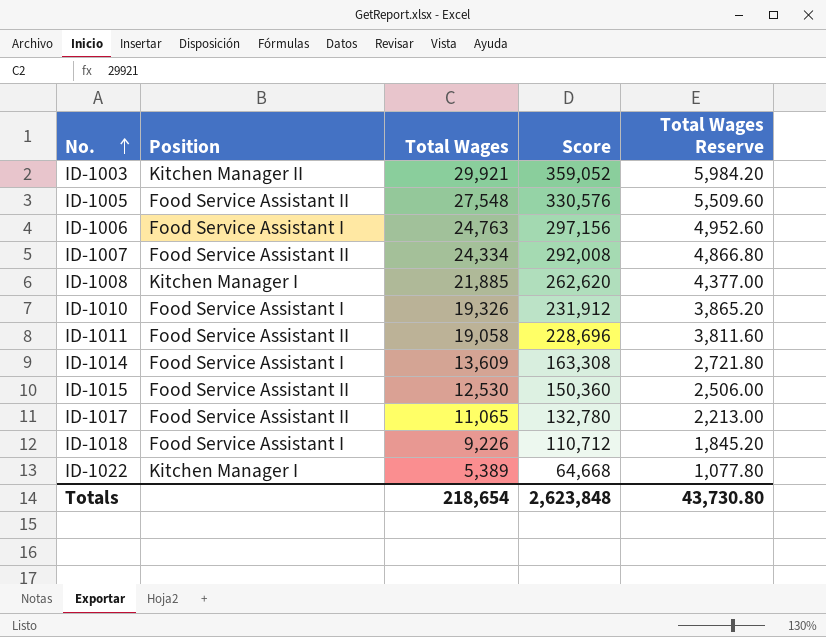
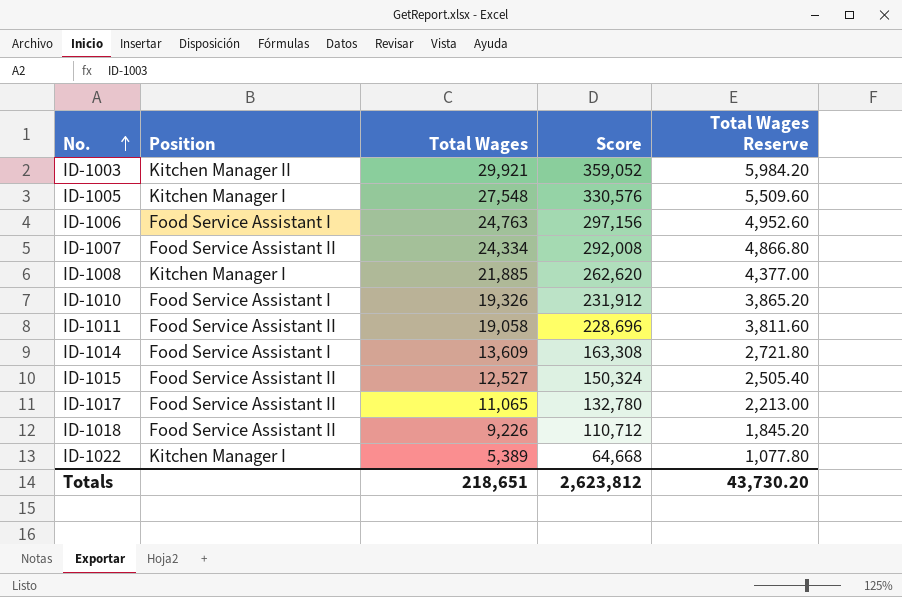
ID-1005 | Position: Food Service Assistant II -> Kitchen Manager I
ID-1015 | Total Wages: 12,530 -> 12,527
ID-1015 | Score: 150,360 -> 150,324
ID-1015 | Total Wages Reserve: 2,506.00 -> 2,505.40
ID-1018 | Position: Food Service Assistant I -> Food Service Assistant II
Totals | Total Wages: 218,654 -> 218,651
Totals | Score: 2,623,848 -> 2,623,812
Totals | Total Wages Reserve: 43,730.80 -> 43,730.20

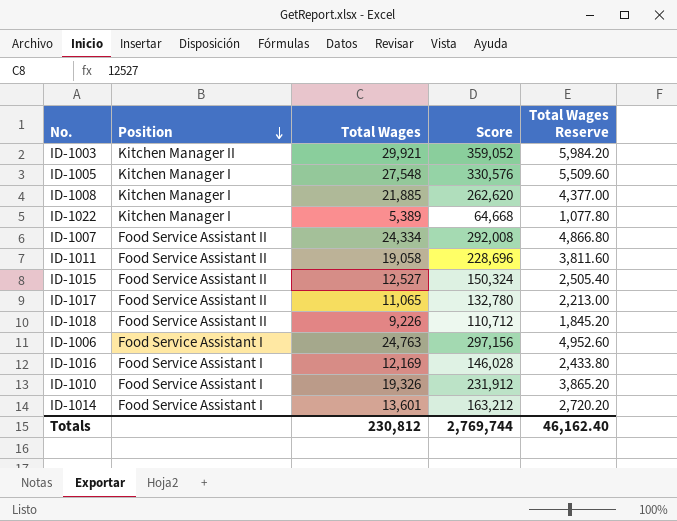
row order: No. ascending -> Position descending
row ID-1016: none -> Food Service Assistant I | 12,169 | 146,028 | 2,433.80
ID-1014 | Total Wages: 13,609 -> 13,601
ID-1014 | Score: 163,308 -> 163,212
ID-1014 | Total Wages Reserve: 2,721.80 -> 2,720.20
Totals | Total Wages: 218,651 -> 230,812
Totals | Score: 2,623,812 -> 2,769,744
Totals | Total Wages Reserve: 43,730.20 -> 46,162.40

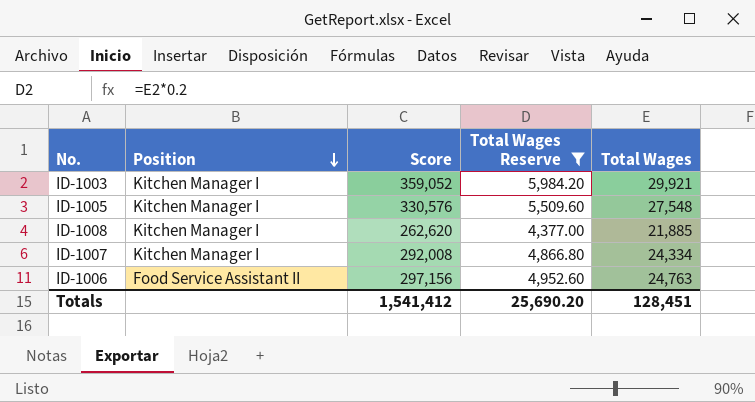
filter: none -> Total Wages Reserve >= 4,377.00
column Total Wages | position: 3 -> 5
ID-1003 | Position: Kitchen Manager II -> Kitchen Manager I
ID-1007 | Position: Food Service Assistant II -> Kitchen Manager I
ID-1006 | Position: Food Service Assistant I -> Food Service Assistant II
Totals | Score: 2,769,744 -> 1,541,412
Totals | Total Wages Reserve: 46,162.40 -> 25,690.20
Totals | Total Wages: 230,812 -> 128,451

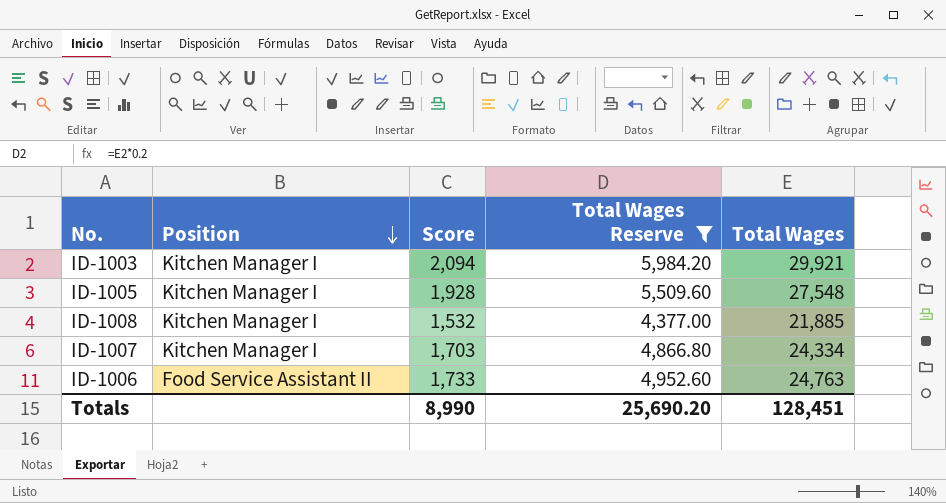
column Score | formula: [Total Wages] * 12 -> [Total Wages] * 0.07
Totals | Score: 1,541,412 -> 8,990

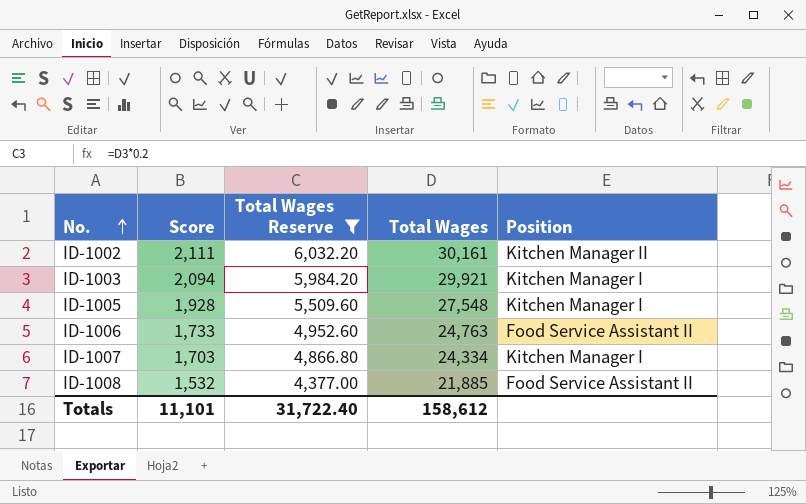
row order: Position descending -> No. ascending
column Position | position: 2 -> 5
row ID-1002: none -> 2,111 | 6,032.20 | 30,161 | Kitchen Manager II
ID-1008 | Position: Kitchen Manager I -> Food Service Assistant II
Totals | Score: 8,990 -> 11,101
Totals | Total Wages Reserve: 25,690.20 -> 31,722.40
Totals | Total Wages: 128,451 -> 158,612

